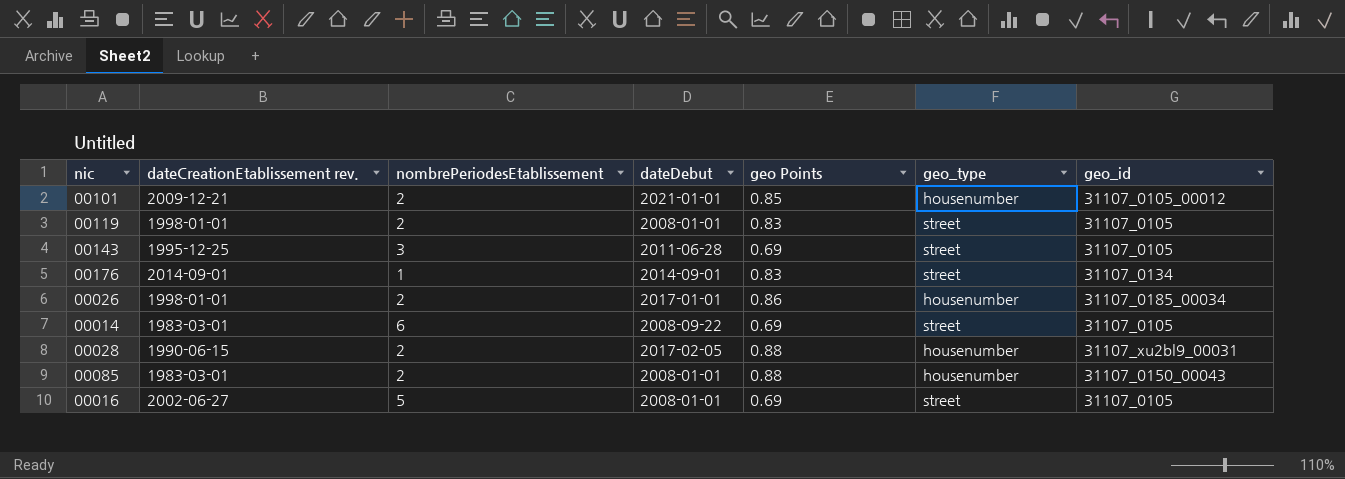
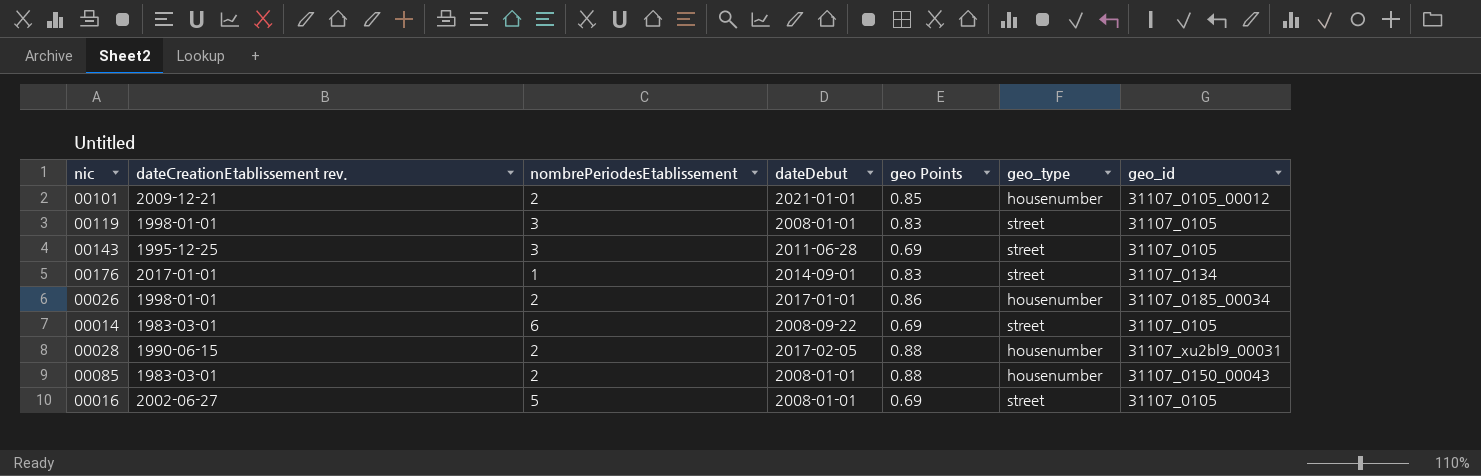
00119 | nombrePeriodesEtablissement: 2 -> 3
00176 | dateCreationEtablissement rev.: 2014-09-01 -> 2017-01-01

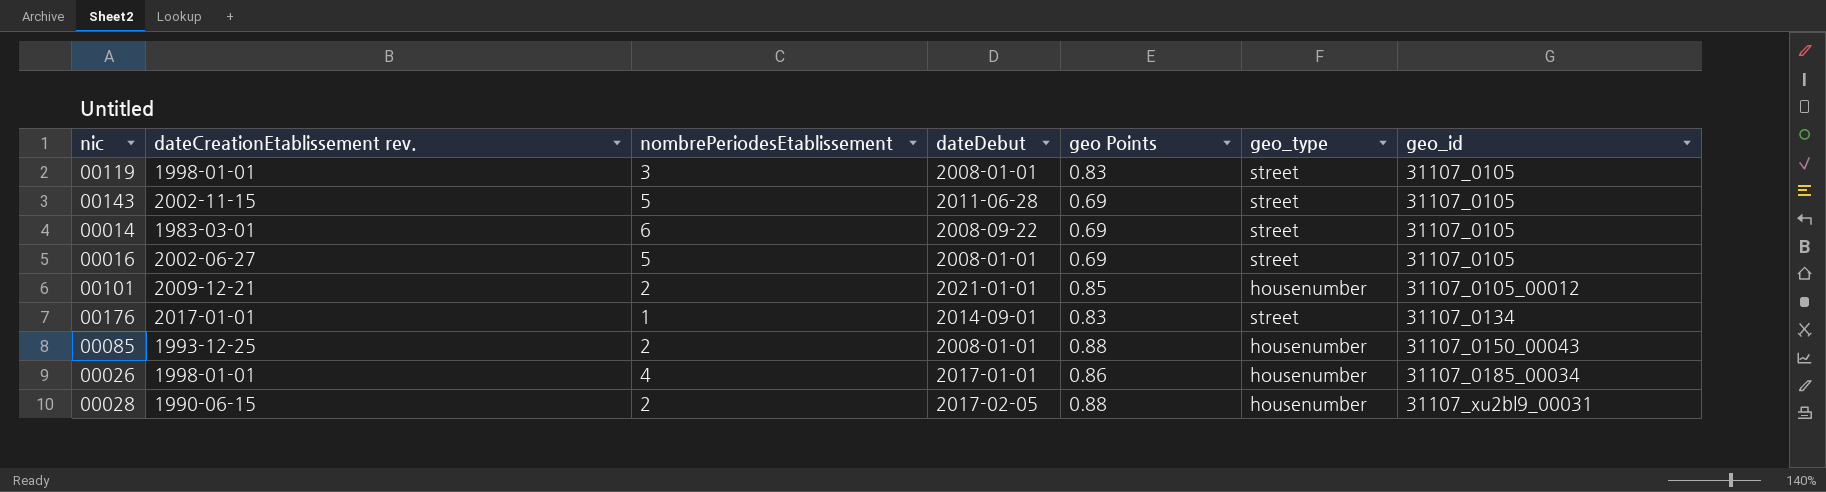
row order: none -> geo_id ascending
00143 | dateCreationEtablissement rev.: 1995-12-25 -> 2002-11-15
00143 | nombrePeriodesEtablissement: 3 -> 5
00085 | dateCreationEtablissement rev.: 1983-03-01 -> 1993-12-25
00026 | nombrePeriodesEtablissement: 2 -> 4

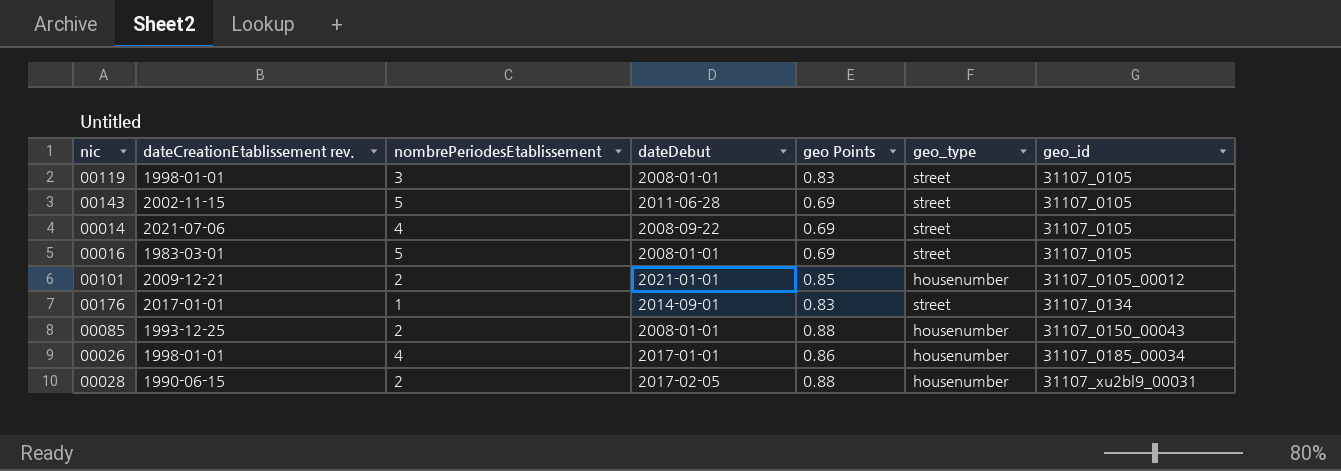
00014 | dateCreationEtablissement rev.: 1983-03-01 -> 2021-07-06
00014 | nombrePeriodesEtablissement: 6 -> 4
00016 | dateCreationEtablissement rev.: 2002-06-27 -> 1983-03-01

